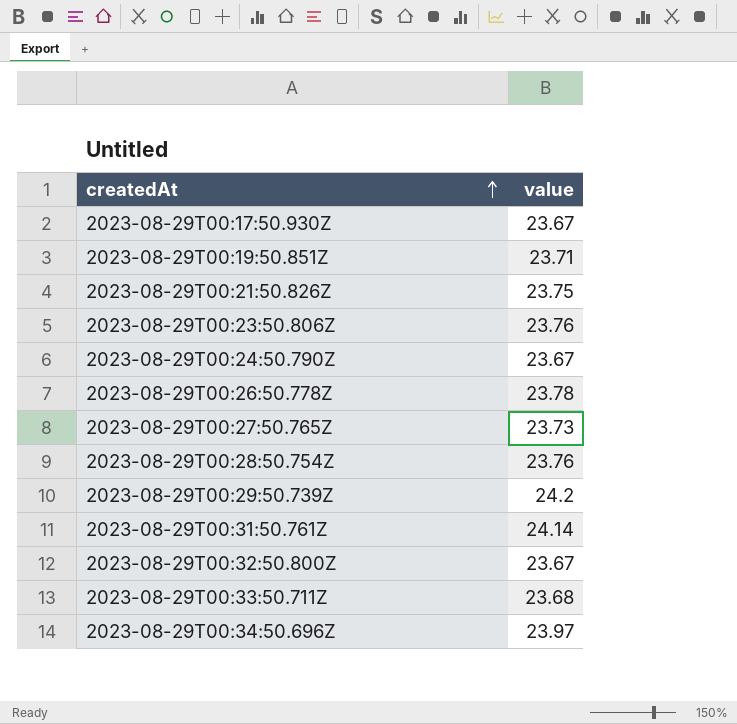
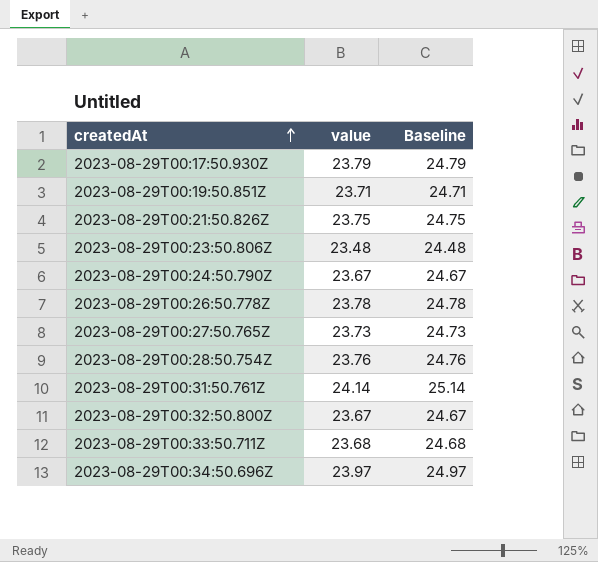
column Baseline | formula: none -> [value] + 1
row 2023-08-29T00:29:50.739Z: 24.2 -> none
2023-08-29T00:17:50.930Z | value: 23.67 -> 23.79
2023-08-29T00:23:50.806Z | value: 23.76 -> 23.48

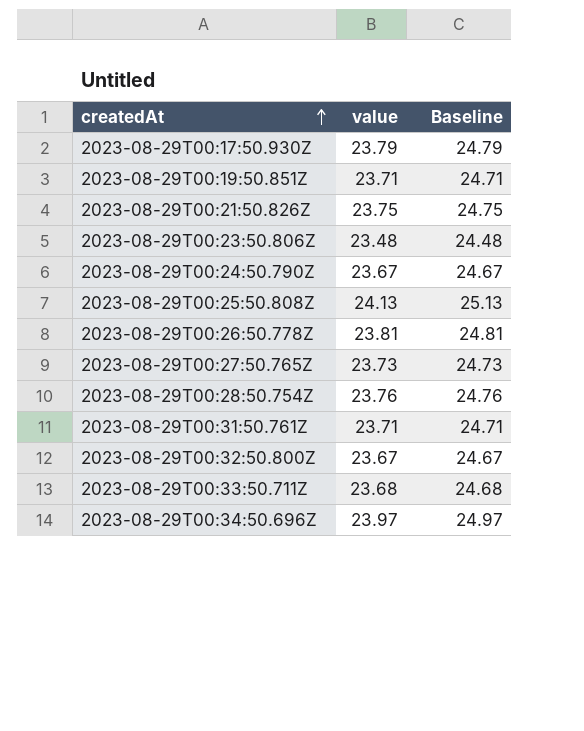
row 2023-08-29T00:25:50.808Z: none -> 24.13 | 25.13
2023-08-29T00:26:50.778Z | value: 23.78 -> 23.81
2023-08-29T00:26:50.778Z | Baseline: 24.78 -> 24.81
2023-08-29T00:31:50.761Z | value: 24.14 -> 23.71
2023-08-29T00:31:50.761Z | Baseline: 25.14 -> 24.71

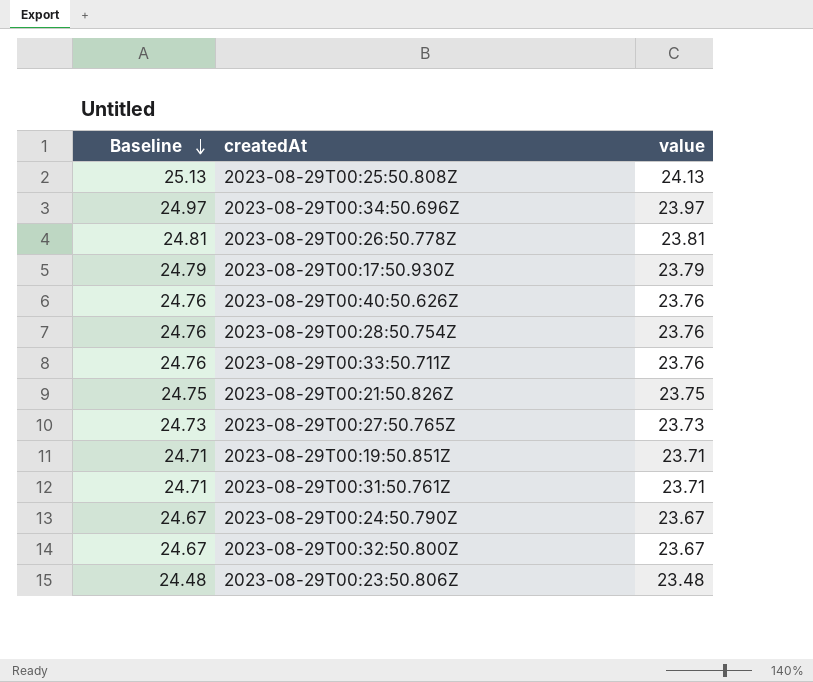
row order: createdAt ascending -> Baseline descending
column Baseline | position: 3 -> 1
row 2023-08-29T00:40:50.626Z: none -> 24.76 | 23.76
2023-08-29T00:33:50.711Z | Baseline: 24.68 -> 24.76
2023-08-29T00:33:50.711Z | value: 23.68 -> 23.76

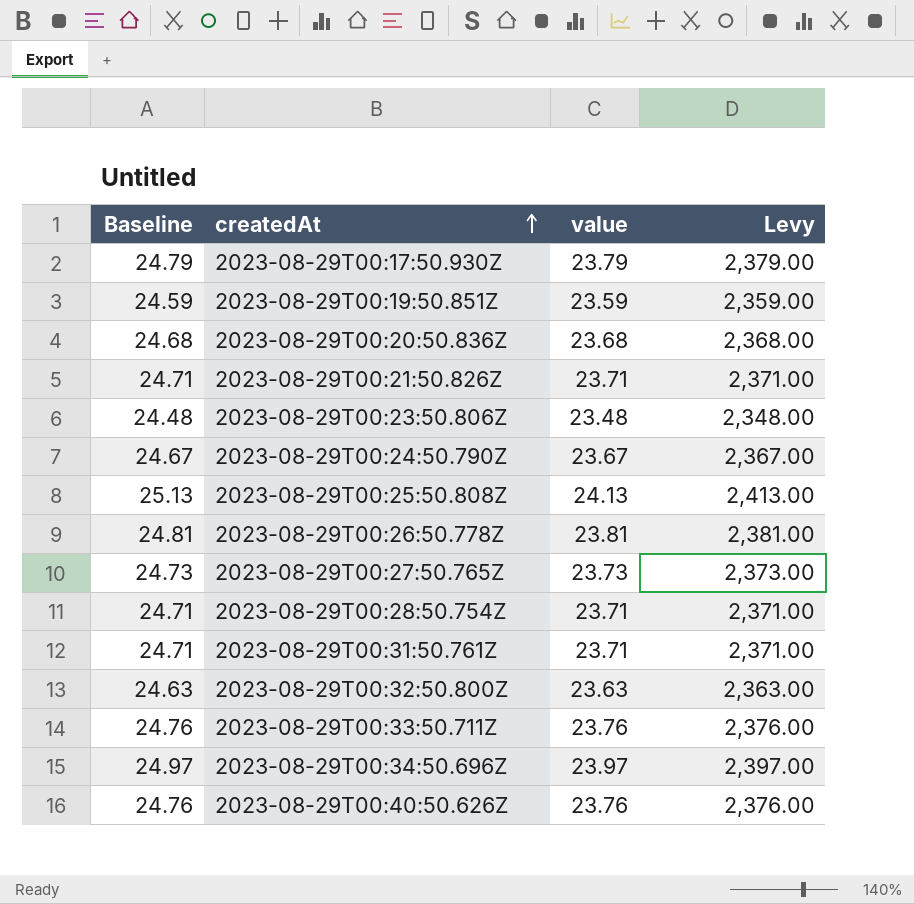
row order: Baseline descending -> createdAt ascending
column Levy | formula: none -> [value] * 100
2023-08-29T00:19:50.851Z | Baseline: 24.71 -> 24.59
2023-08-29T00:19:50.851Z | value: 23.71 -> 23.59
row 2023-08-29T00:20:50.836Z: none -> 24.68 | 23.68 | 2,368.00
2023-08-29T00:21:50.826Z | Baseline: 24.75 -> 24.71
2023-08-29T00:21:50.826Z | value: 23.75 -> 23.71
2023-08-29T00:28:50.754Z | Baseline: 24.76 -> 24.71
2023-08-29T00:28:50.754Z | value: 23.76 -> 23.71
2023-08-29T00:32:50.800Z | Baseline: 24.67 -> 24.63
2023-08-29T00:32:50.800Z | value: 23.67 -> 23.63

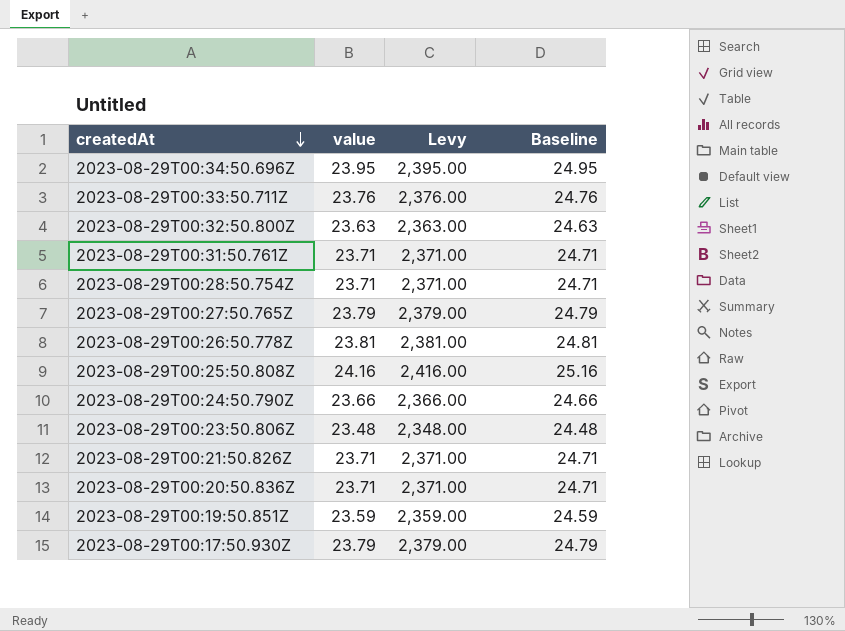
row order: createdAt ascending -> createdAt descending
column Baseline | position: 1 -> 4
row 2023-08-29T00:40:50.626Z: 24.76 | 23.76 | 2,376.00 -> none
2023-08-29T00:34:50.696Z | value: 23.97 -> 23.95
2023-08-29T00:34:50.696Z | Levy: 2,397.00 -> 2,395.00
2023-08-29T00:34:50.696Z | Baseline: 24.97 -> 24.95
2023-08-29T00:27:50.765Z | value: 23.73 -> 23.79
2023-08-29T00:27:50.765Z | Levy: 2,373.00 -> 2,379.00
2023-08-29T00:27:50.765Z | Baseline: 24.73 -> 24.79
2023-08-29T00:25:50.808Z | value: 24.13 -> 24.16
2023-08-29T00:25:50.808Z | Levy: 2,413.00 -> 2,416.00
2023-08-29T00:25:50.808Z | Baseline: 25.13 -> 25.16
2023-08-29T00:24:50.790Z | value: 23.67 -> 23.66
2023-08-29T00:24:50.790Z | Levy: 2,367.00 -> 2,366.00
2023-08-29T00:24:50.790Z | Baseline: 24.67 -> 24.66
2023-08-29T00:20:50.836Z | value: 23.68 -> 23.71
2023-08-29T00:20:50.836Z | Levy: 2,368.00 -> 2,371.00
2023-08-29T00:20:50.836Z | Baseline: 24.68 -> 24.71

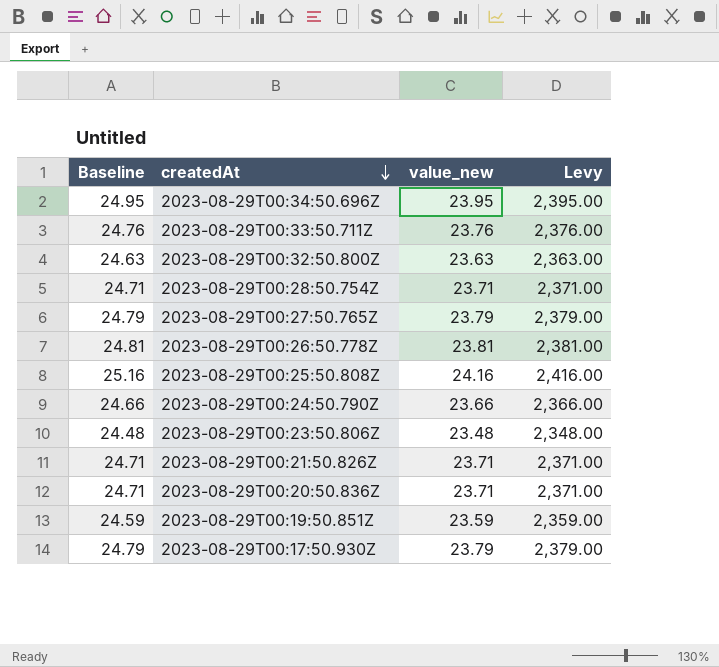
column Baseline | position: 4 -> 1
column name: value -> value_new
row 2023-08-29T00:31:50.761Z: 23.71 | 2,371.00 | 24.71 -> none

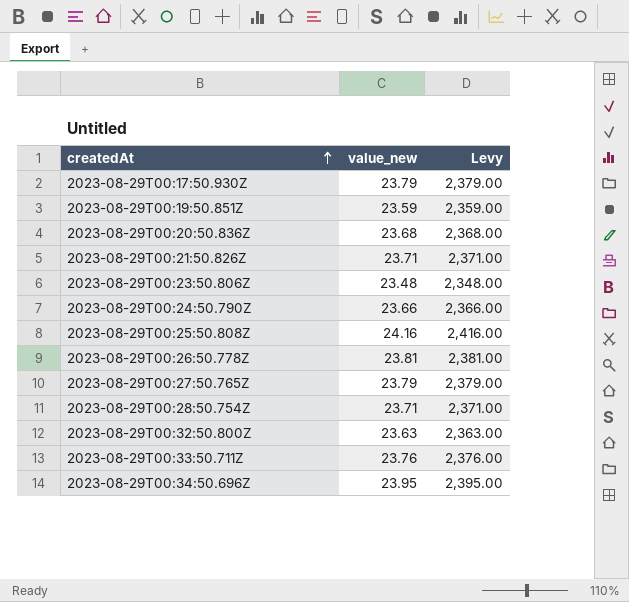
row order: createdAt descending -> createdAt ascending
column Baseline | formula: [value_new] + 1 -> none
2023-08-29T00:20:50.836Z | value_new: 23.71 -> 23.68
2023-08-29T00:20:50.836Z | Levy: 2,371.00 -> 2,368.00

